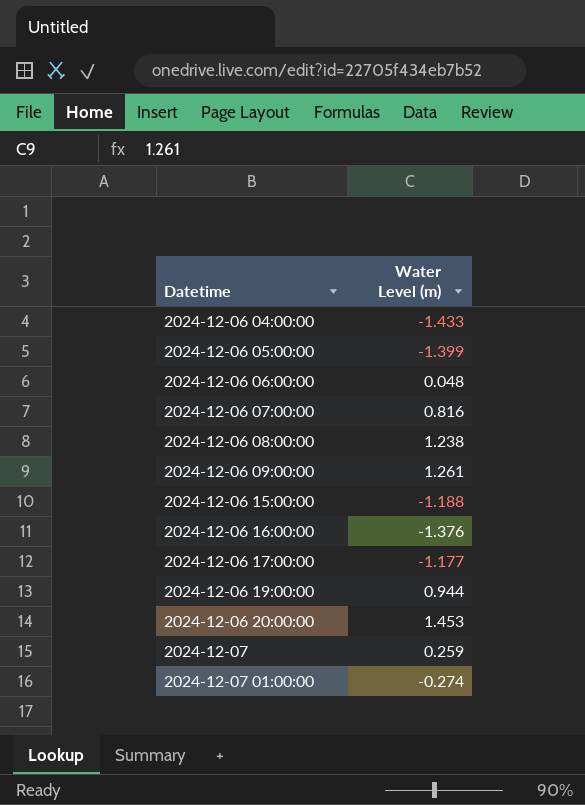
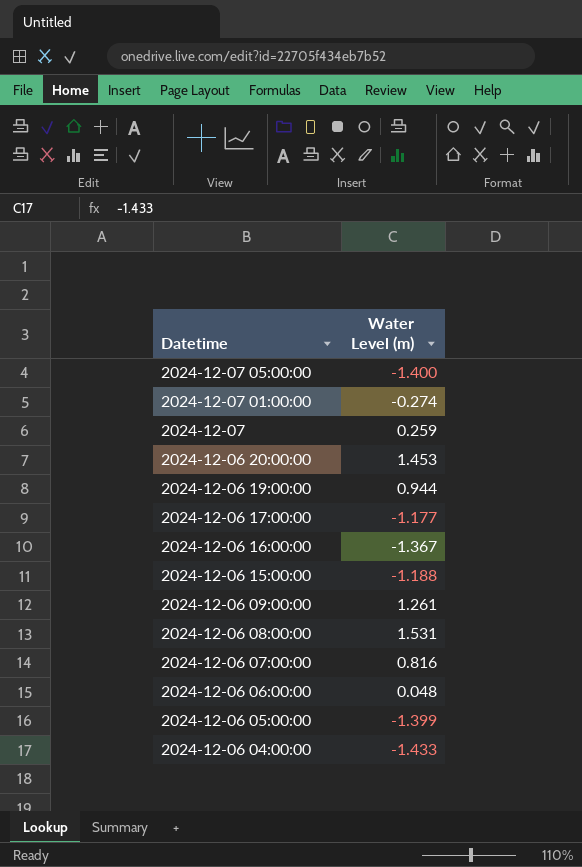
row order: Datetime ascending -> Datetime descending
row 2024-12-07 05:00:00: none -> -1.400
2024-12-06 16:00:00 | Water Level (m): -1.376 -> -1.367
2024-12-06 08:00:00 | Water Level (m): 1.238 -> 1.531

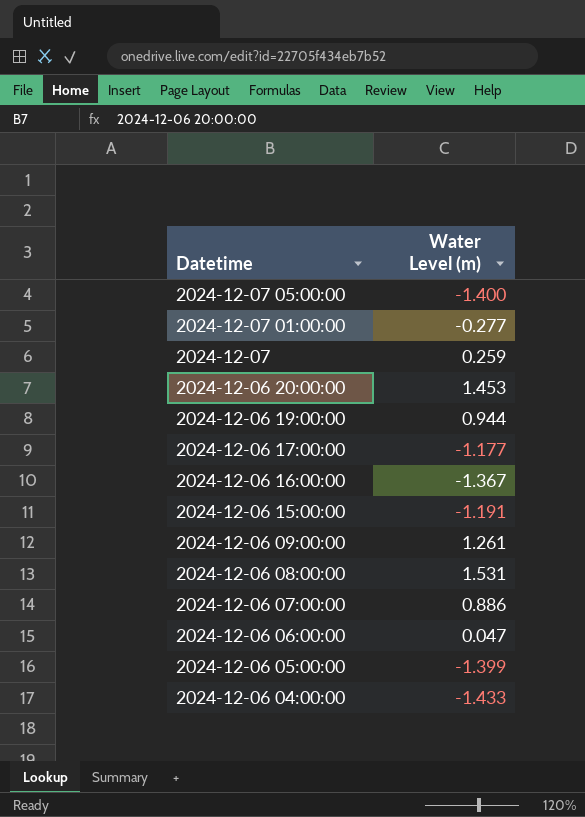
2024-12-07 01:00:00 | Water Level (m): -0.274 -> -0.277
2024-12-06 15:00:00 | Water Level (m): -1.188 -> -1.191
2024-12-06 07:00:00 | Water Level (m): 0.816 -> 0.886
2024-12-06 06:00:00 | Water Level (m): 0.048 -> 0.047

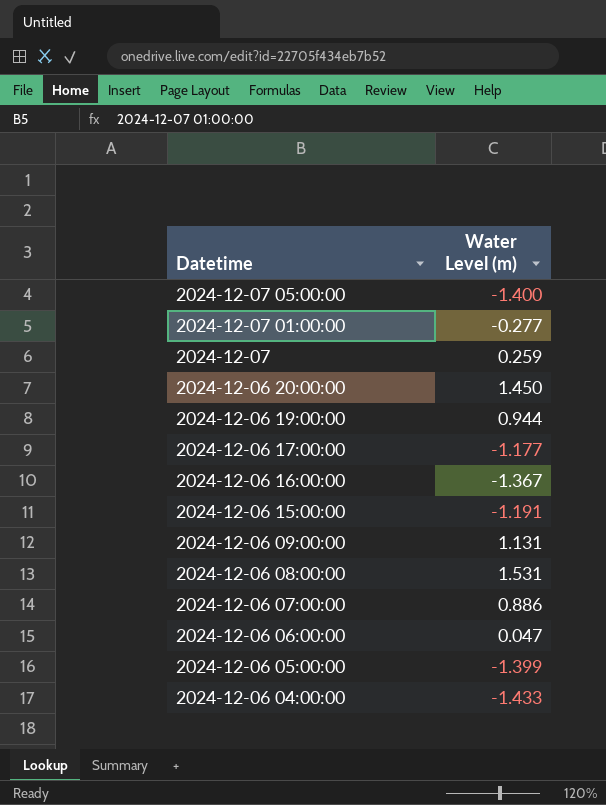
2024-12-06 20:00:00 | Water Level (m): 1.453 -> 1.450
2024-12-06 09:00:00 | Water Level (m): 1.261 -> 1.131

